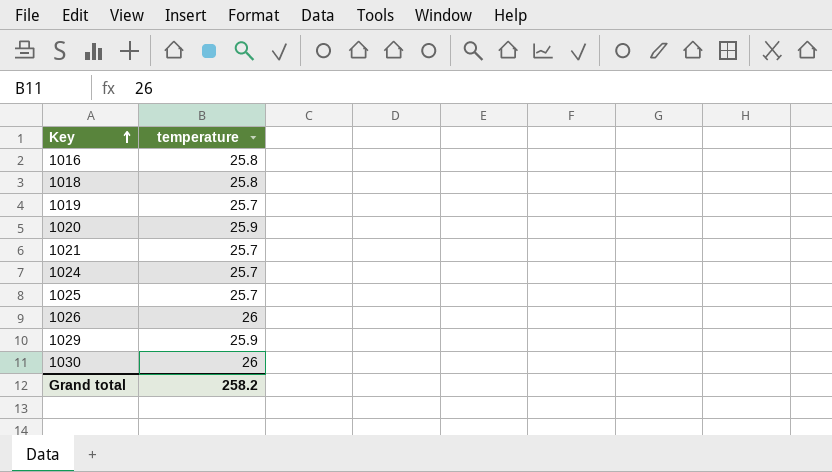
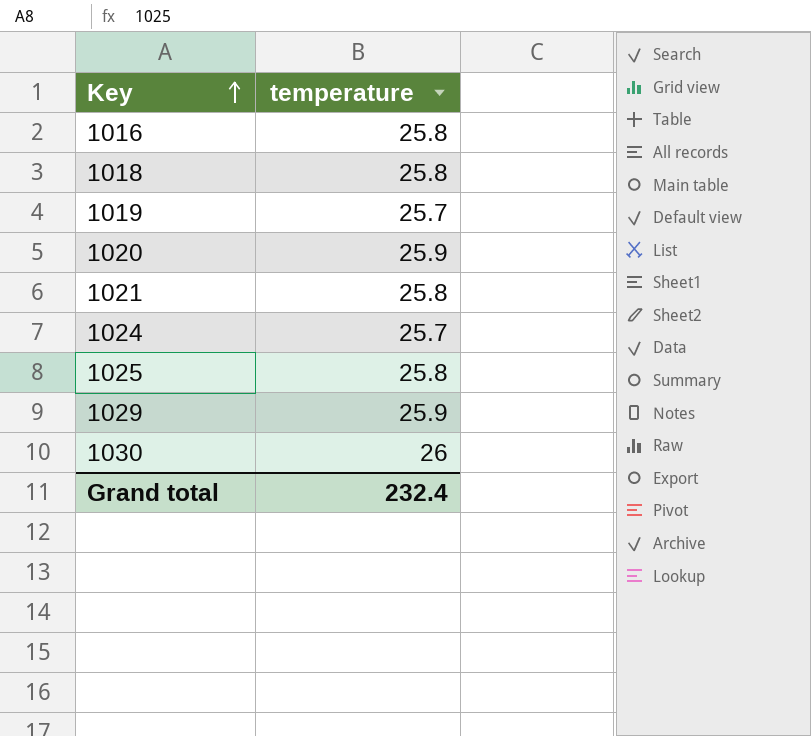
row 1026: 26 -> none
1021 | temperature: 25.7 -> 25.8
1025 | temperature: 25.7 -> 25.8
Grand total | temperature: 258.2 -> 232.4

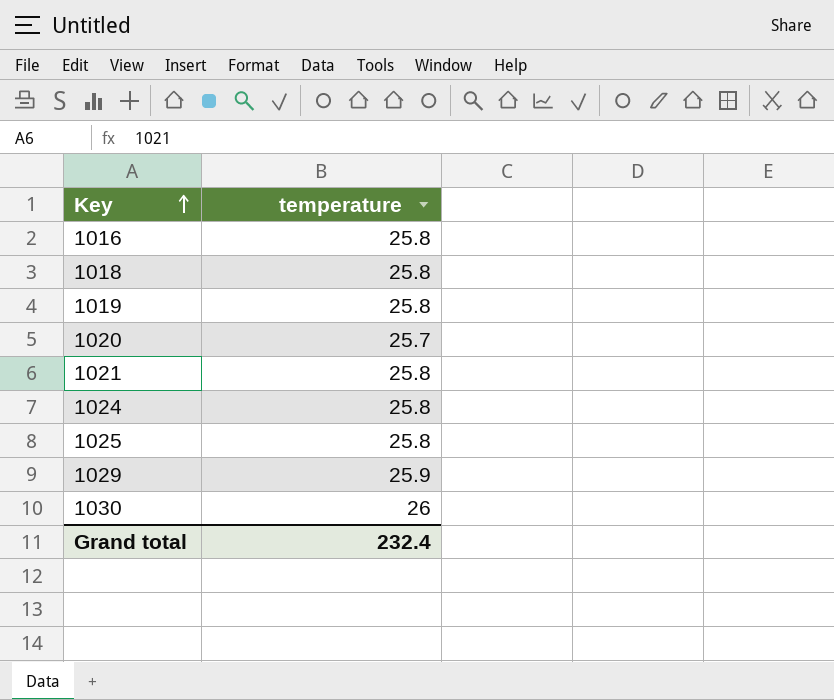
1019 | temperature: 25.7 -> 25.8
1020 | temperature: 25.9 -> 25.7
1024 | temperature: 25.7 -> 25.8

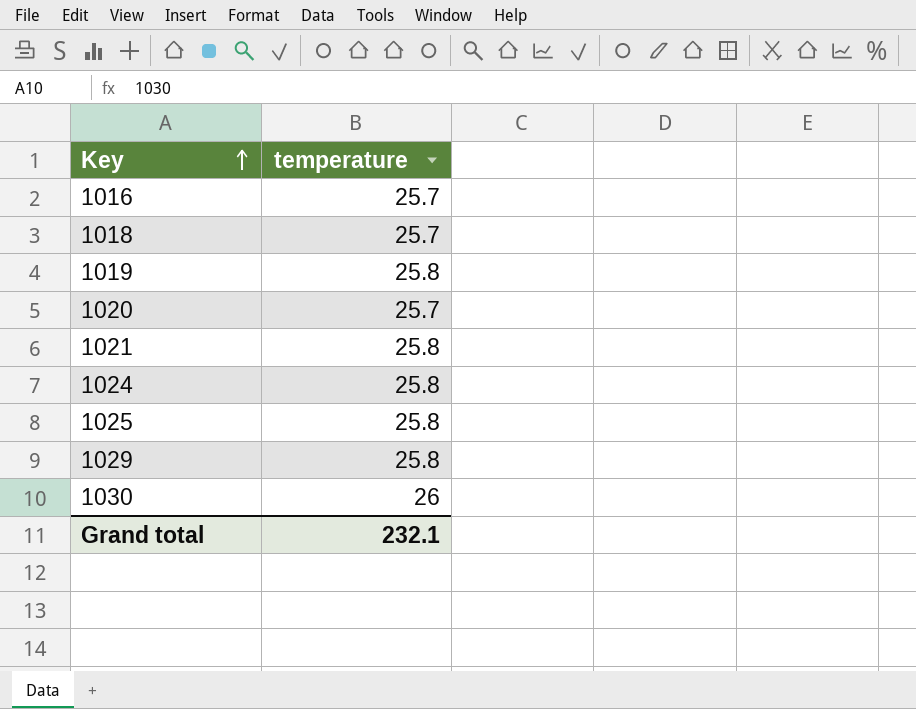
1016 | temperature: 25.8 -> 25.7
1018 | temperature: 25.8 -> 25.7
1029 | temperature: 25.9 -> 25.8
Grand total | temperature: 232.4 -> 232.1

